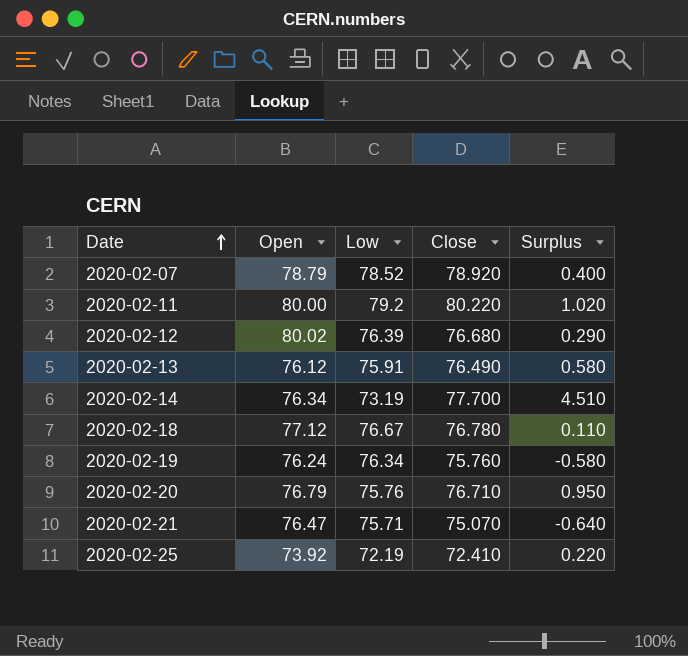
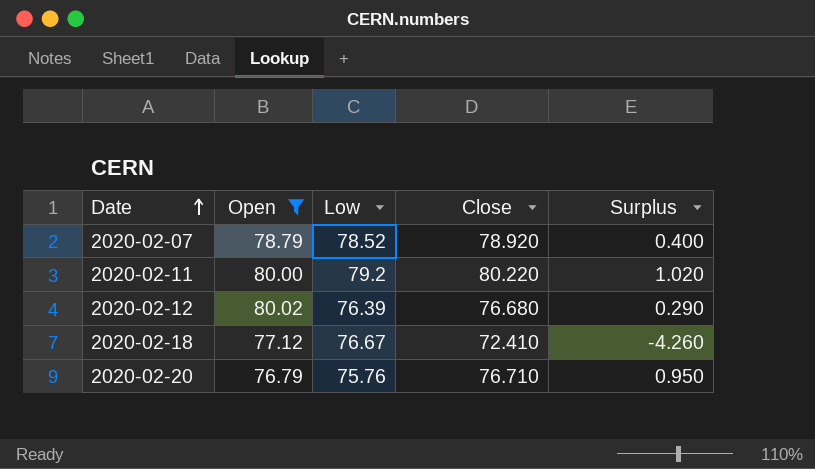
filter: none -> Open >= 76.79
2020-02-18 | Close: 76.780 -> 72.410
2020-02-18 | Surplus: 0.110 -> -4.260

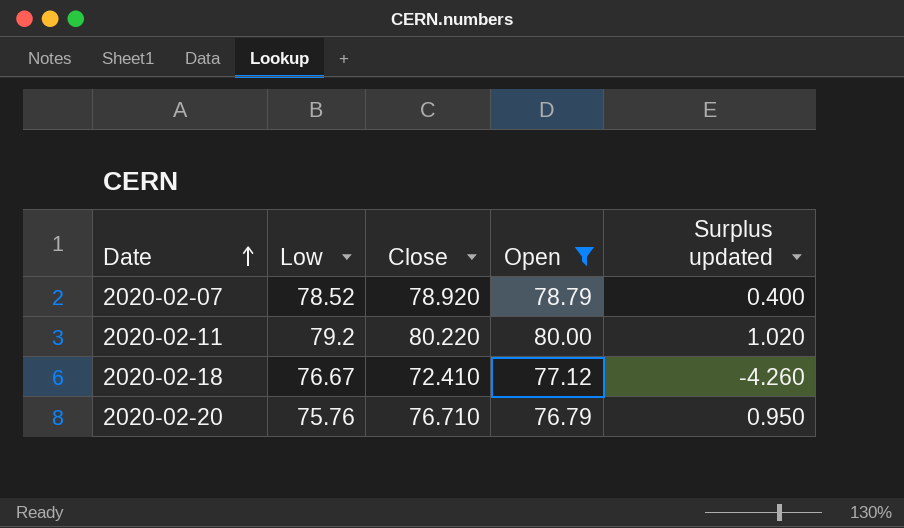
column Open | position: 2 -> 4
column name: Surplus -> Surplus updated
row 2020-02-12: 80.02 | 76.39 | 76.680 | 0.290 -> none

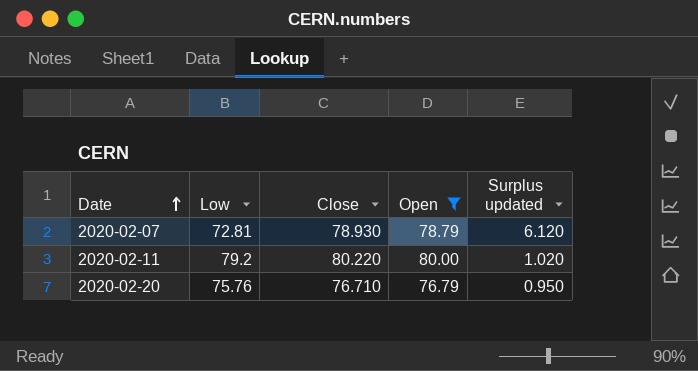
row 2020-02-18: 76.67 | 72.410 | 77.12 | -4.260 -> none
2020-02-07 | Low: 78.52 -> 72.81
2020-02-07 | Close: 78.920 -> 78.930
2020-02-07 | Surplus updated: 0.400 -> 6.120

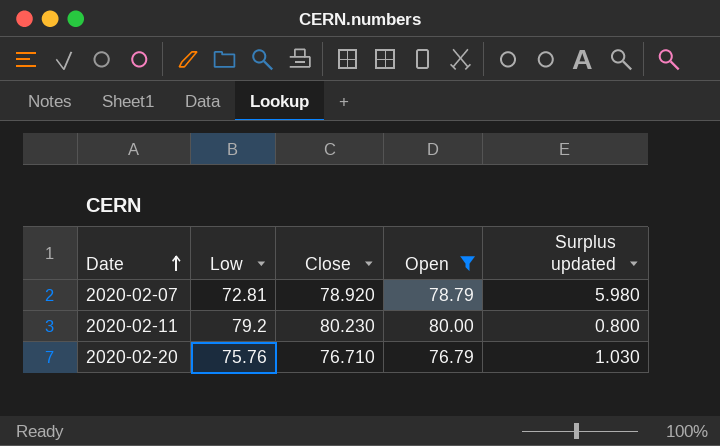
column Surplus updated | formula: [Close] - [Low] -> [Open] - [Low]
2020-02-07 | Close: 78.930 -> 78.920
2020-02-11 | Close: 80.220 -> 80.230

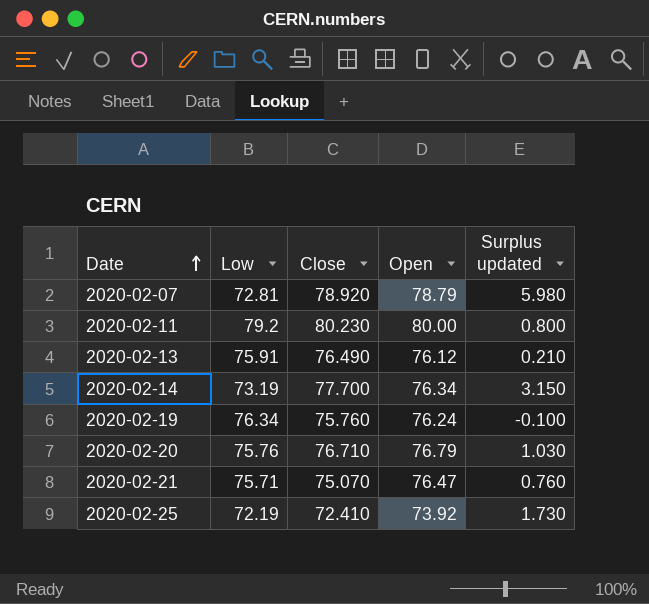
filter: Open >= 76.79 -> none

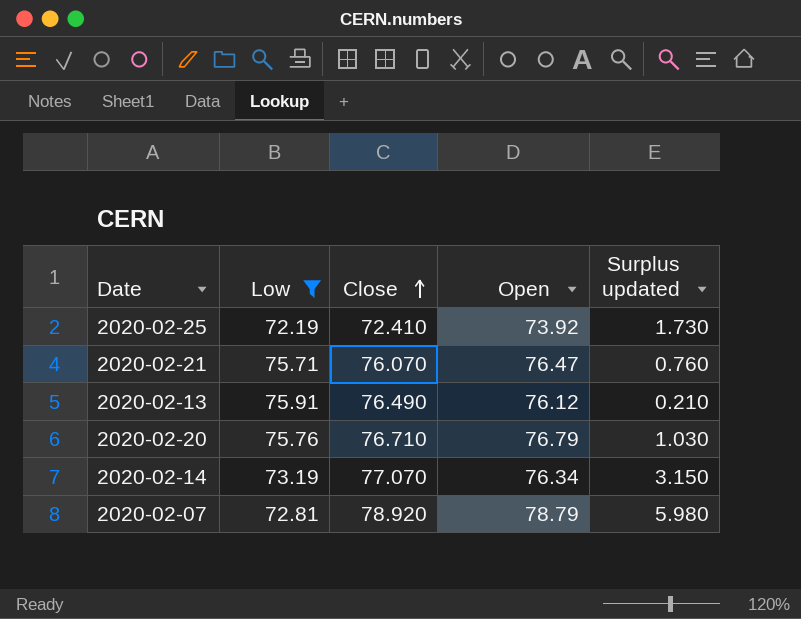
filter: none -> Low <= 75.91
row order: Date ascending -> Close ascending
2020-02-21 | Close: 75.070 -> 76.070
2020-02-14 | Close: 77.700 -> 77.070

